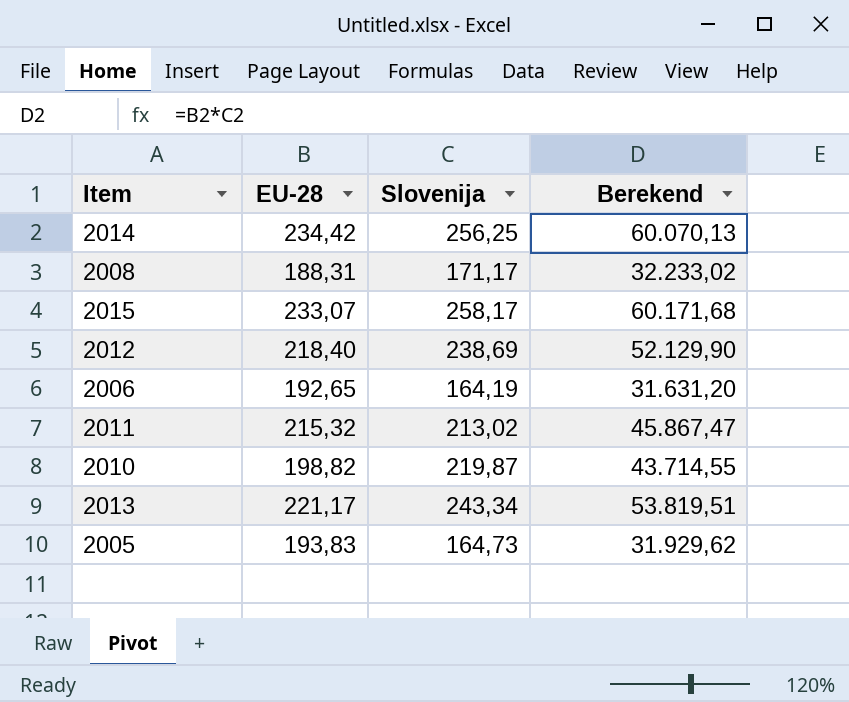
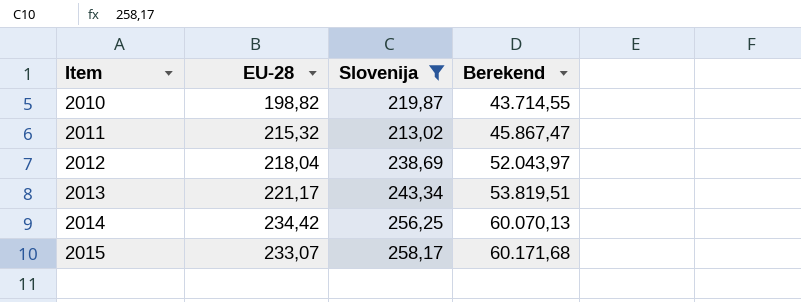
filter: none -> Slovenija >= 213,02
row order: none -> Item ascending
2012 | EU-28: 218,40 -> 218,04
2012 | Berekend: 52.129,90 -> 52.043,97

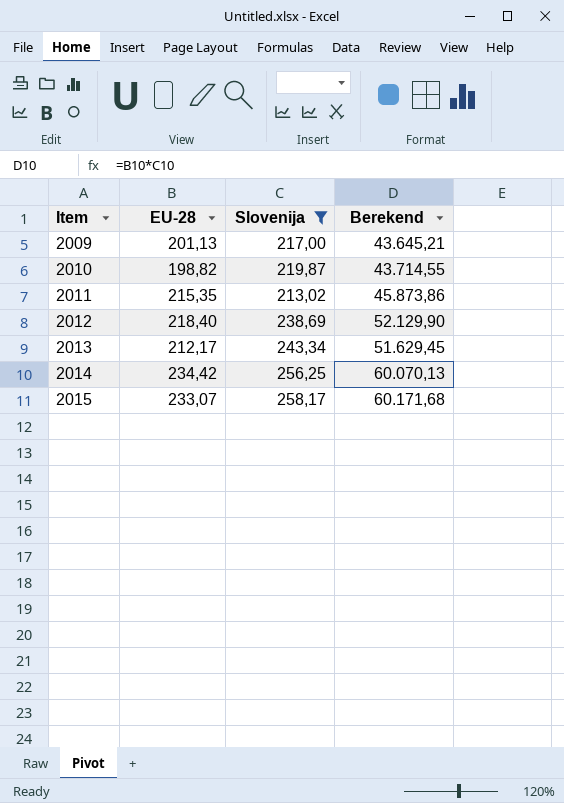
row 2009: none -> 201,13 | 217,00 | 43.645,21
2011 | EU-28: 215,32 -> 215,35
2011 | Berekend: 45.867,47 -> 45.873,86
2012 | EU-28: 218,04 -> 218,40
2012 | Berekend: 52.043,97 -> 52.129,90
2013 | EU-28: 221,17 -> 212,17
2013 | Berekend: 53.819,51 -> 51.629,45

